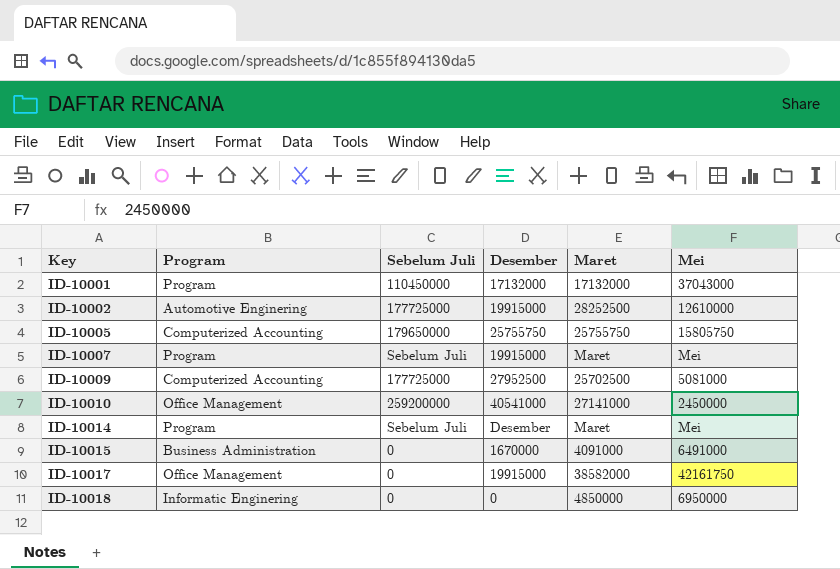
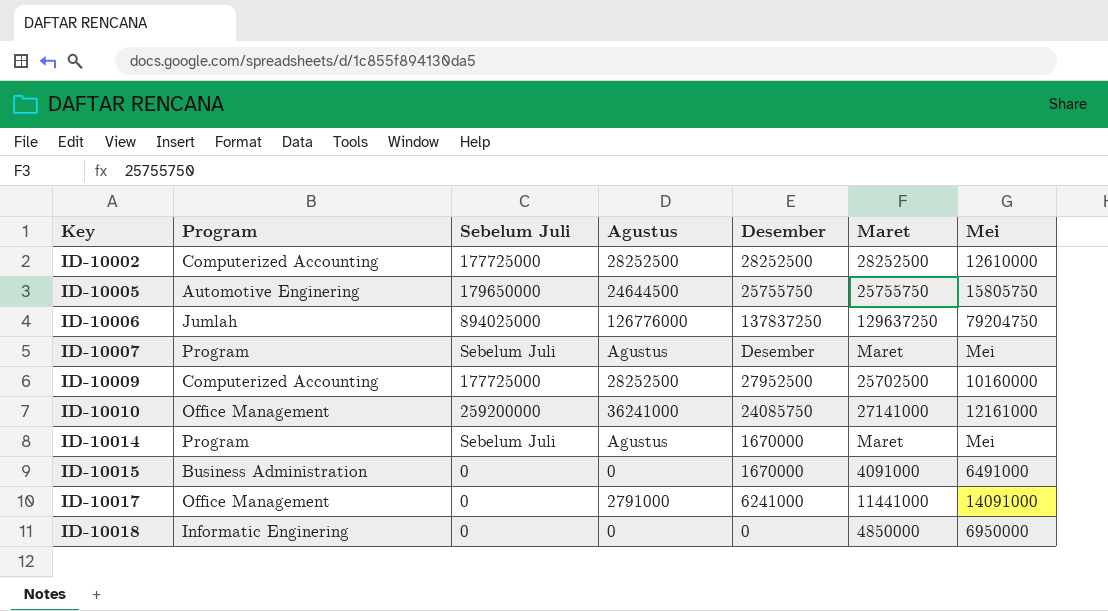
column Agustus | position: none -> 4
row ID-10001: Program | 110450000 | 17132000 | 17132000 | 37043000 -> none
ID-10002 | Program: Automotive Enginering -> Computerized Accounting
ID-10002 | Desember: 19915000 -> 28252500
ID-10005 | Program: Computerized Accounting -> Automotive Enginering
row ID-10006: none -> Jumlah | 894025000 | 126776000 | 137837250 | 129637250 | 79204750
ID-10007 | Desember: 19915000 -> Desember
ID-10009 | Mei: 5081000 -> 10160000
ID-10010 | Desember: 40541000 -> 24085750
ID-10010 | Mei: 2450000 -> 12161000
ID-10014 | Desember: Desember -> 1670000
ID-10017 | Desember: 19915000 -> 6241000
ID-10017 | Maret: 38582000 -> 11441000
ID-10017 | Mei: 42161750 -> 14091000

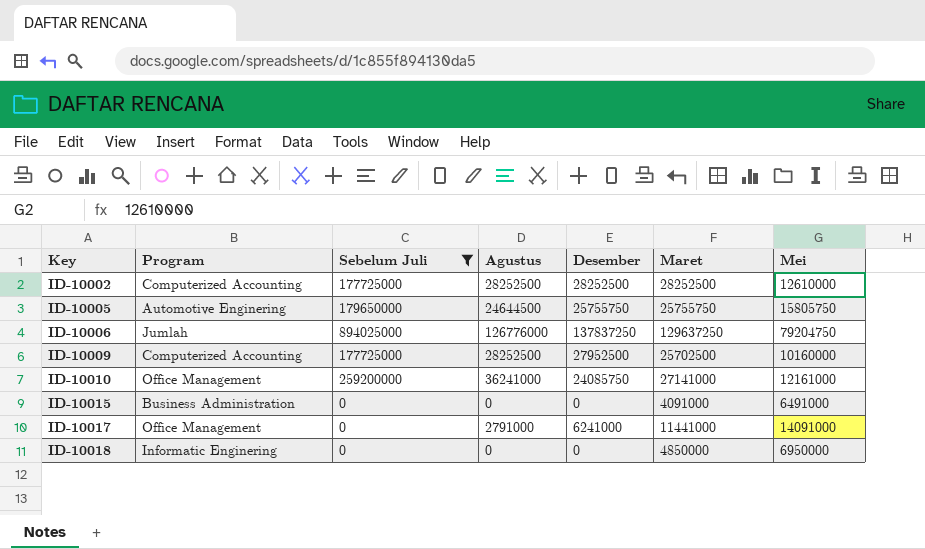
filter: none -> Sebelum Juli != Sebelum Juli
ID-10015 | Desember: 1670000 -> 0

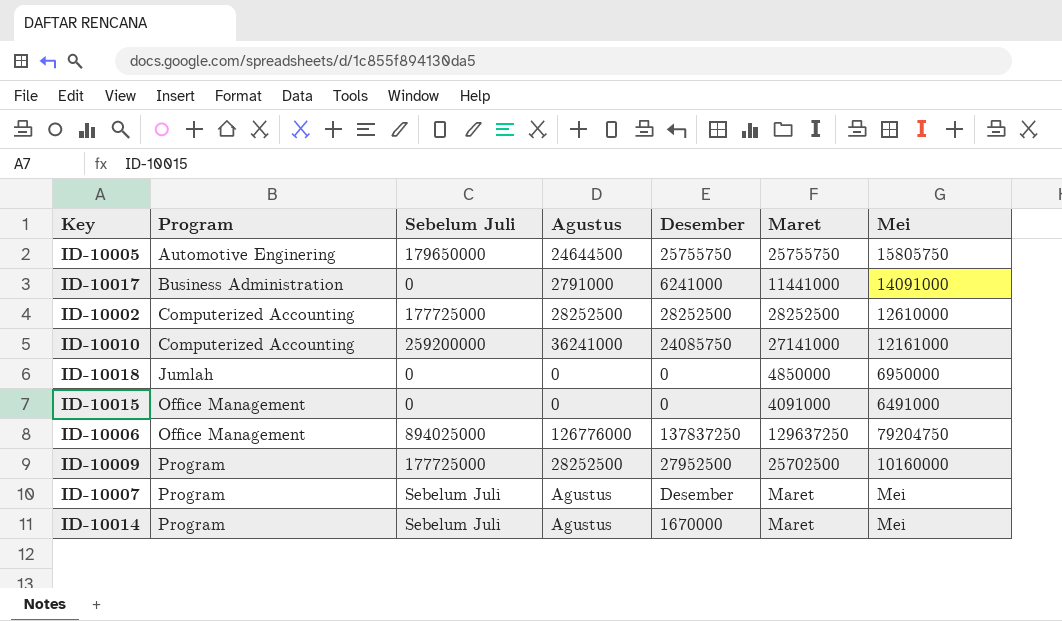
filter: Sebelum Juli != Sebelum Juli -> none
row order: Key ascending -> Program ascending
ID-10017 | Program: Office Management -> Business Administration
ID-10010 | Program: Office Management -> Computerized Accounting
ID-10018 | Program: Informatic Enginering -> Jumlah
ID-10015 | Program: Business Administration -> Office Management
ID-10006 | Program: Jumlah -> Office Management
ID-10009 | Program: Computerized Accounting -> Program

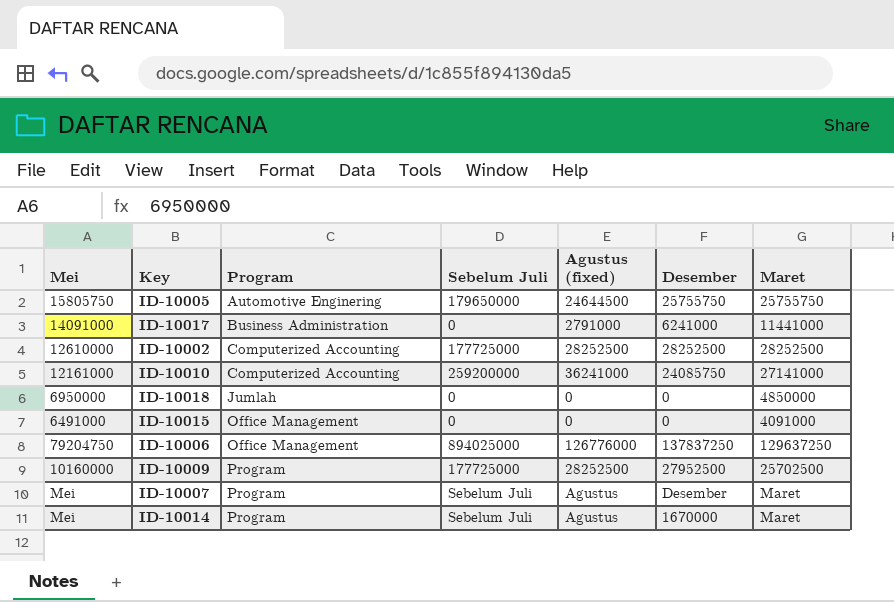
column Mei | position: 7 -> 1
column name: Agustus -> Agustus (fixed)

